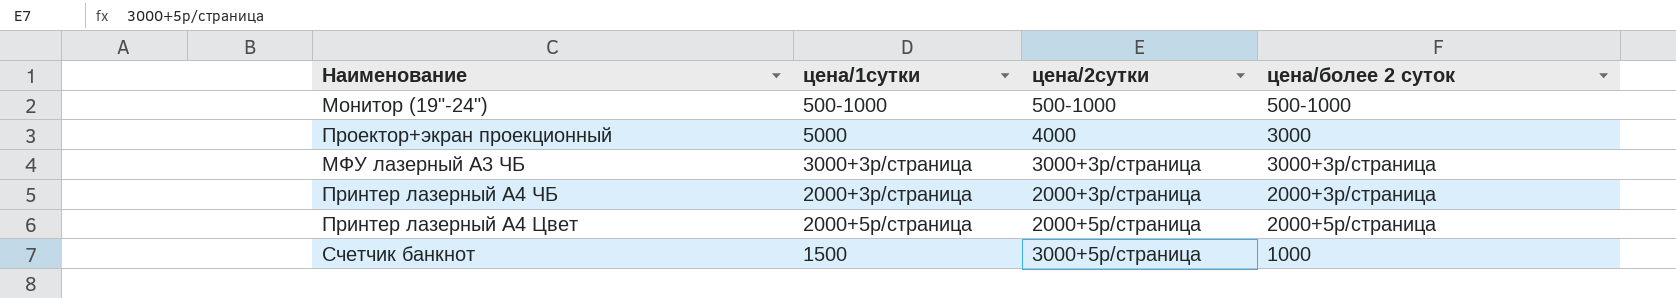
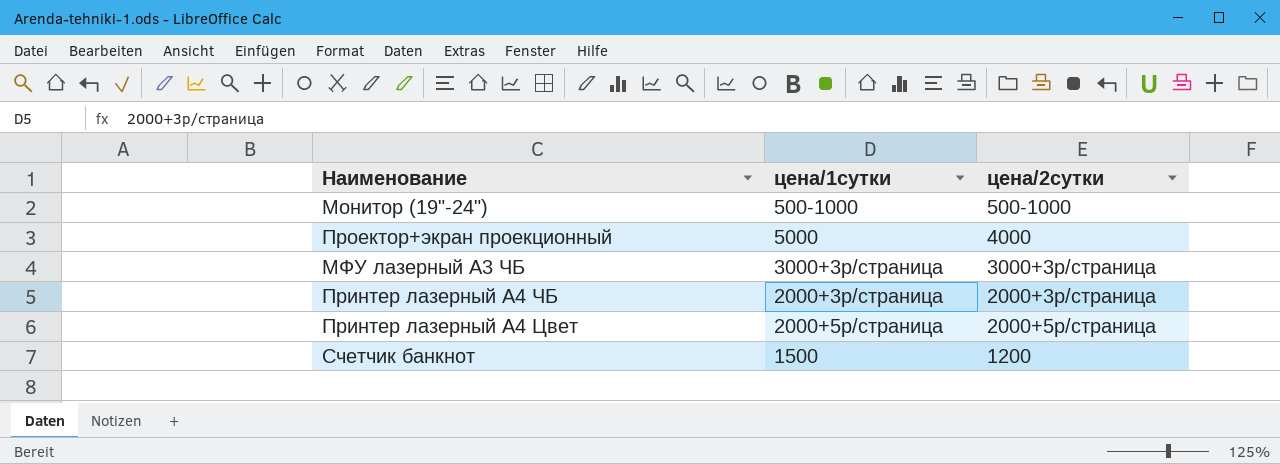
column цена/более 2 суток | position: 4 -> none
Счетчик банкнот | цена/2сутки: 3000+5р/страница -> 1200

